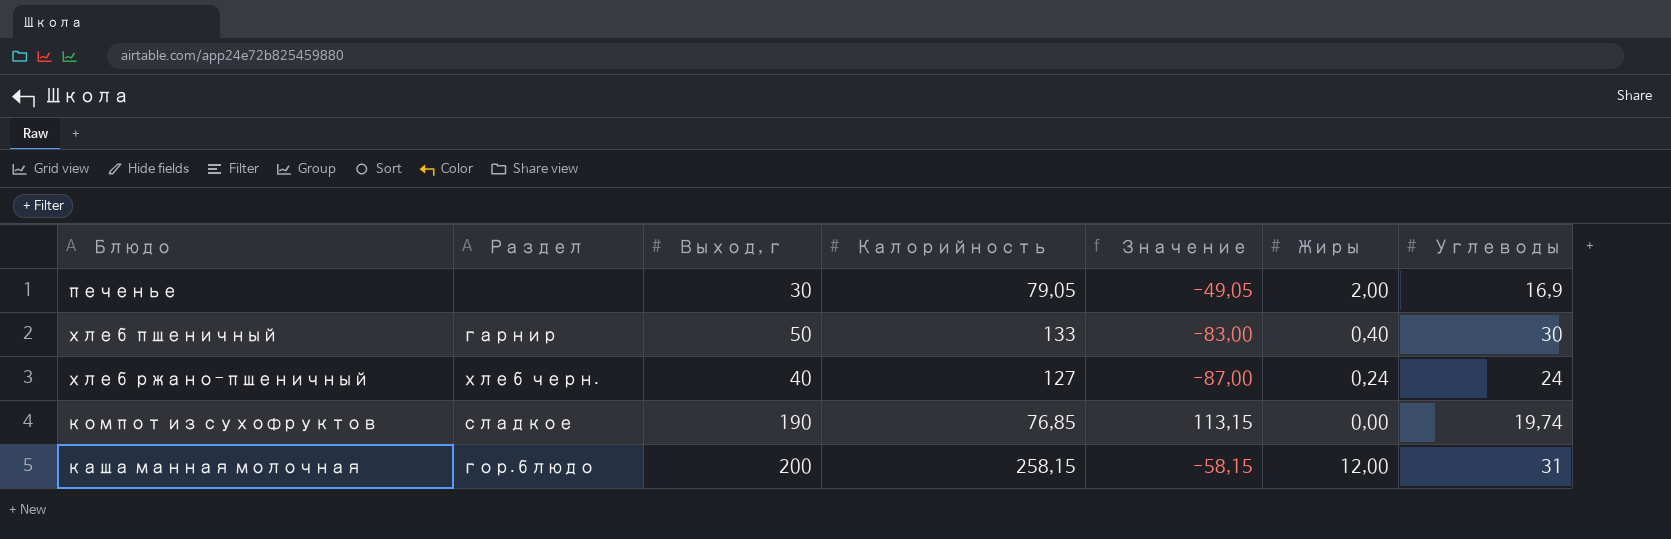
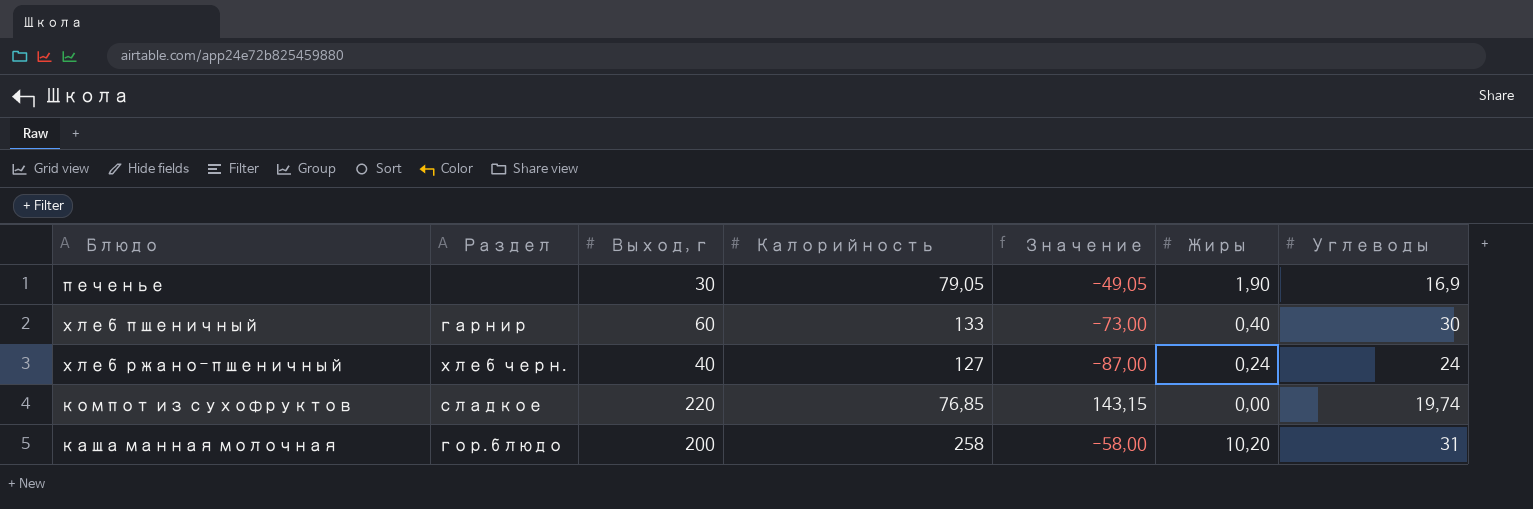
печенье | Жиры: 2,00 -> 1,90
хлеб пшеничный | Выход, г: 50 -> 60
хлеб пшеничный | Значение: -83,00 -> -73,00
компот из сухофруктов | Выход, г: 190 -> 220
компот из сухофруктов | Значение: 113,15 -> 143,15
каша манная молочная | Калорийность: 258,15 -> 258
каша манная молочная | Значение: -58,15 -> -58,00
каша манная молочная | Жиры: 12,00 -> 10,20

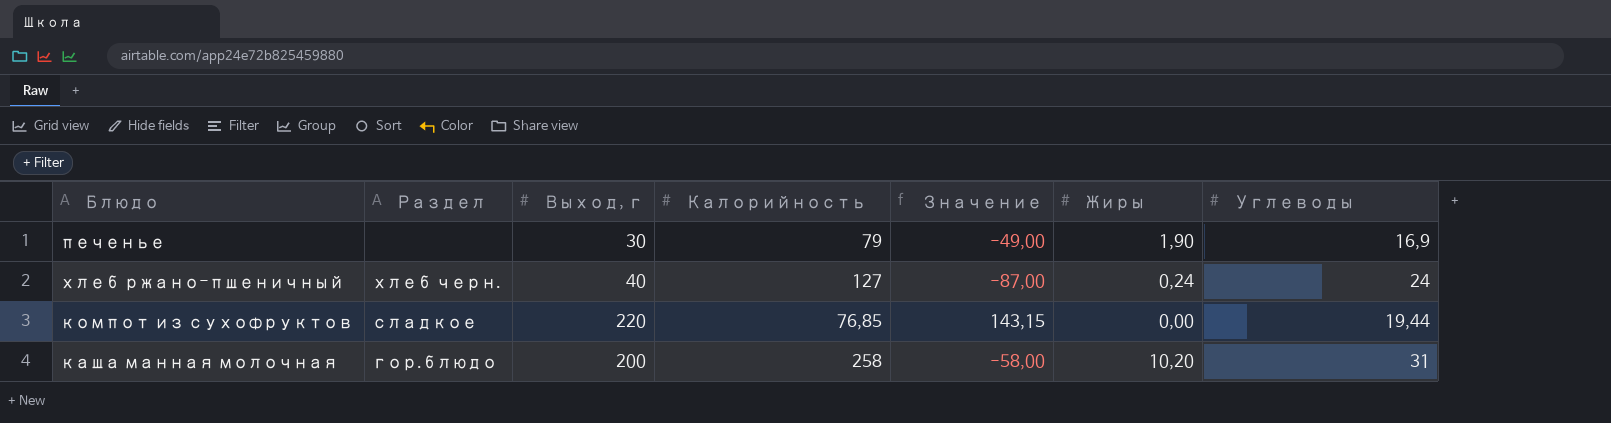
row хлеб пшеничный: гарнир | 60 | 133 | -73,00 | 0,40 | 30 -> none
печенье | Калорийность: 79,05 -> 79
печенье | Значение: -49,05 -> -49,00
компот из сухофруктов | Углеводы: 19,74 -> 19,44

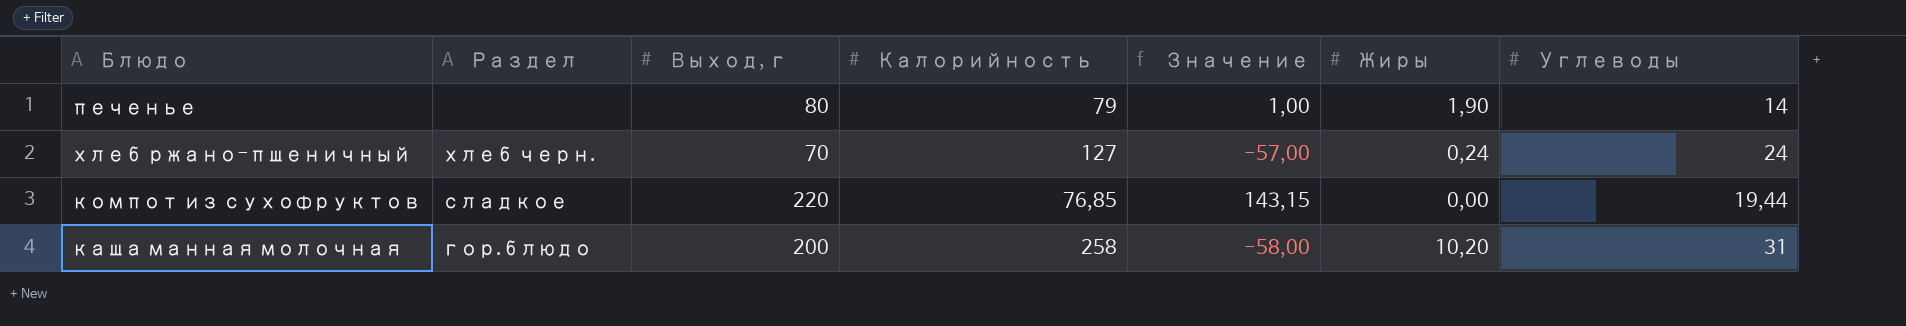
печенье | Выход, г: 30 -> 80
печенье | Значение: -49,00 -> 1,00
печенье | Углеводы: 16,9 -> 14
хлеб ржано-пшеничный | Выход, г: 40 -> 70
хлеб ржано-пшеничный | Значение: -87,00 -> -57,00

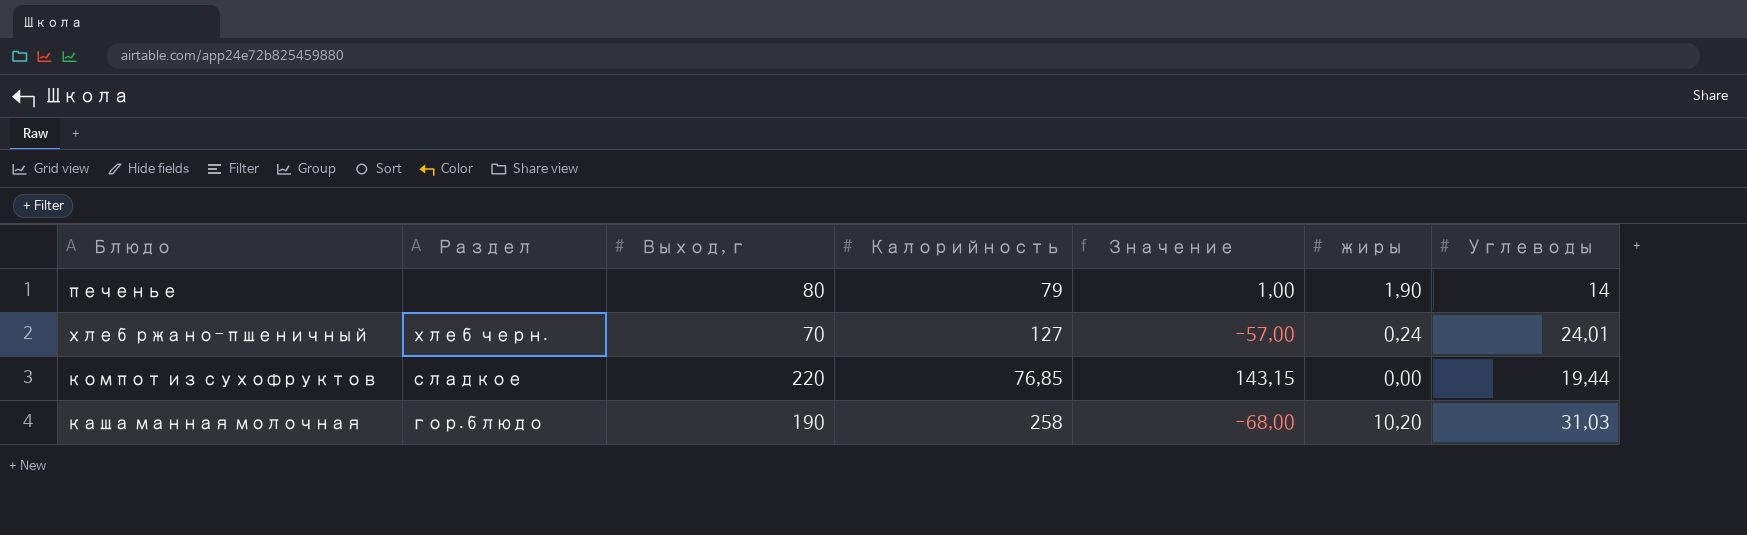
column name: Жиры -> жиры
хлеб ржано-пшеничный | Углеводы: 24 -> 24,01
каша манная молочная | Выход, г: 200 -> 190
каша манная молочная | Значение: -58,00 -> -68,00
каша манная молочная | Углеводы: 31 -> 31,03

